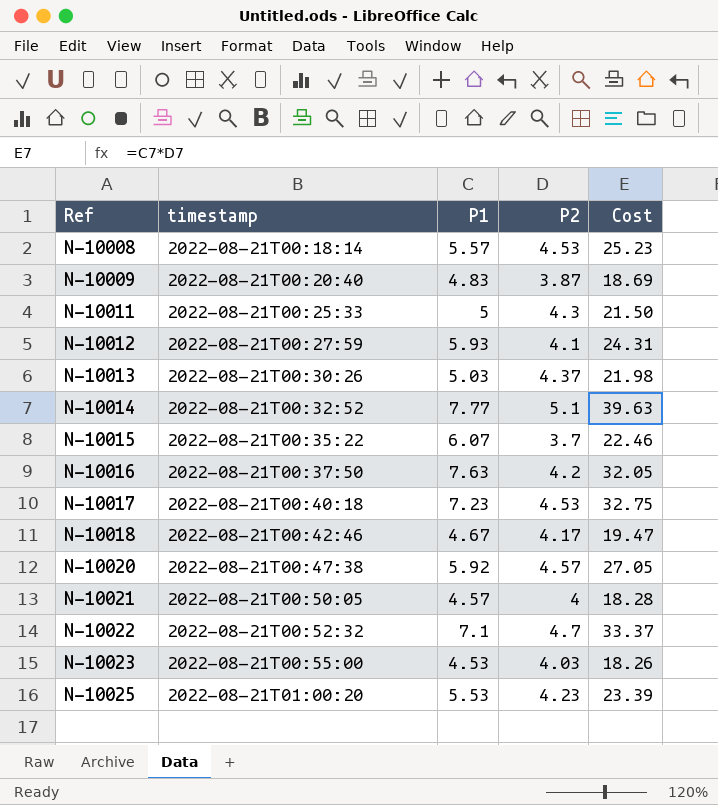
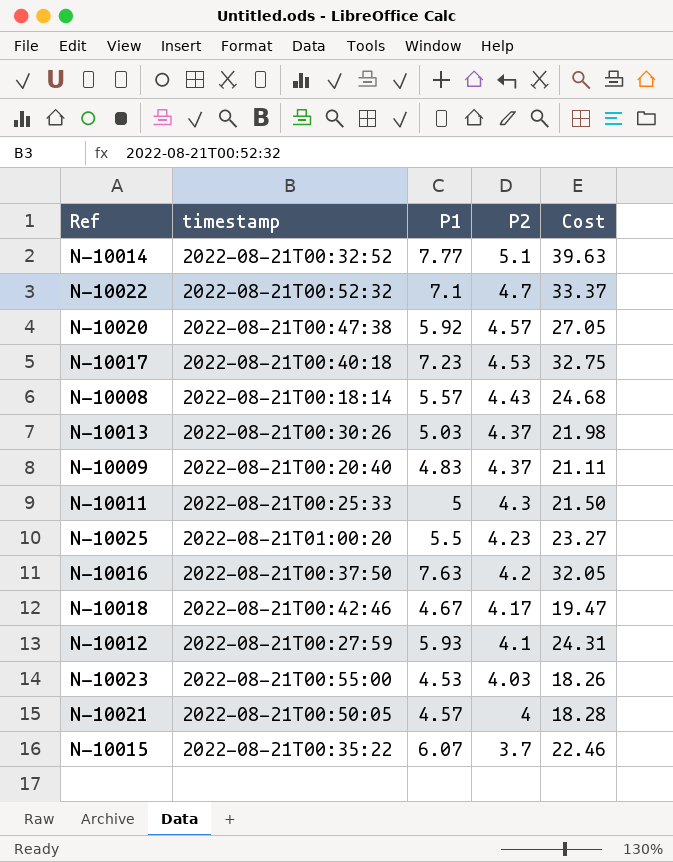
row order: Ref ascending -> P2 descending
N-10008 | P2: 4.53 -> 4.43
N-10008 | Cost: 25.23 -> 24.68
N-10009 | P2: 3.87 -> 4.37
N-10009 | Cost: 18.69 -> 21.11
N-10025 | P1: 5.53 -> 5.5
N-10025 | Cost: 23.39 -> 23.27

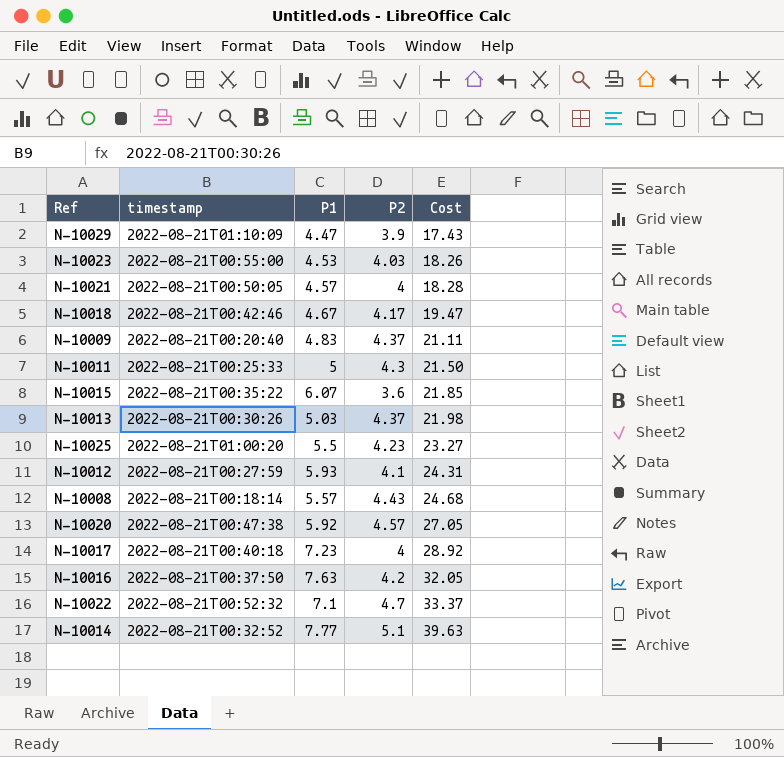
row order: P2 descending -> Cost ascending
row N-10029: none -> 2022-08-21T01:10:09 | 4.47 | 3.9 | 17.43
N-10015 | P2: 3.7 -> 3.6
N-10015 | Cost: 22.46 -> 21.85
N-10017 | P2: 4.53 -> 4
N-10017 | Cost: 32.75 -> 28.92

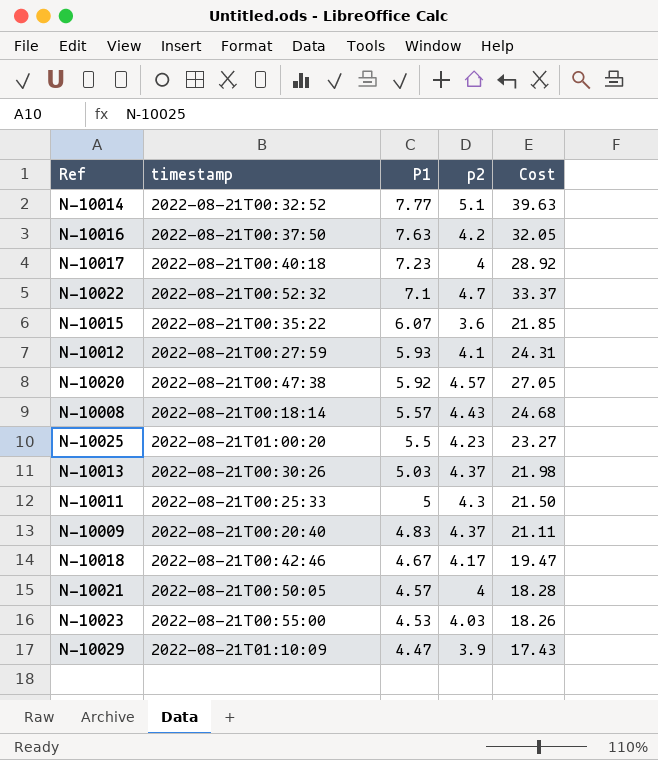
row order: Cost ascending -> P1 descending
column name: P2 -> p2

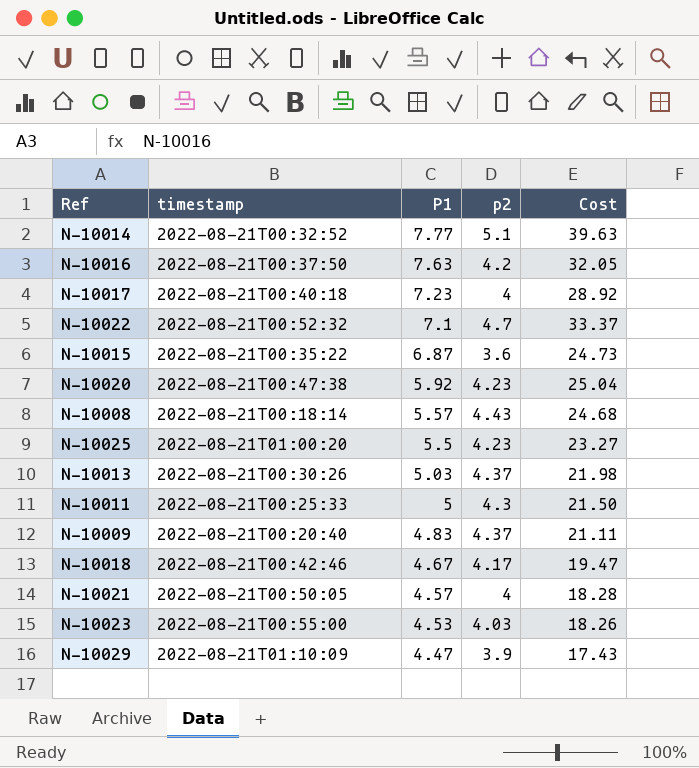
row N-10012: 2022-08-21T00:27:59 | 5.93 | 4.1 | 24.31 -> none
N-10015 | P1: 6.07 -> 6.87
N-10015 | Cost: 21.85 -> 24.73
N-10020 | p2: 4.57 -> 4.23
N-10020 | Cost: 27.05 -> 25.04

